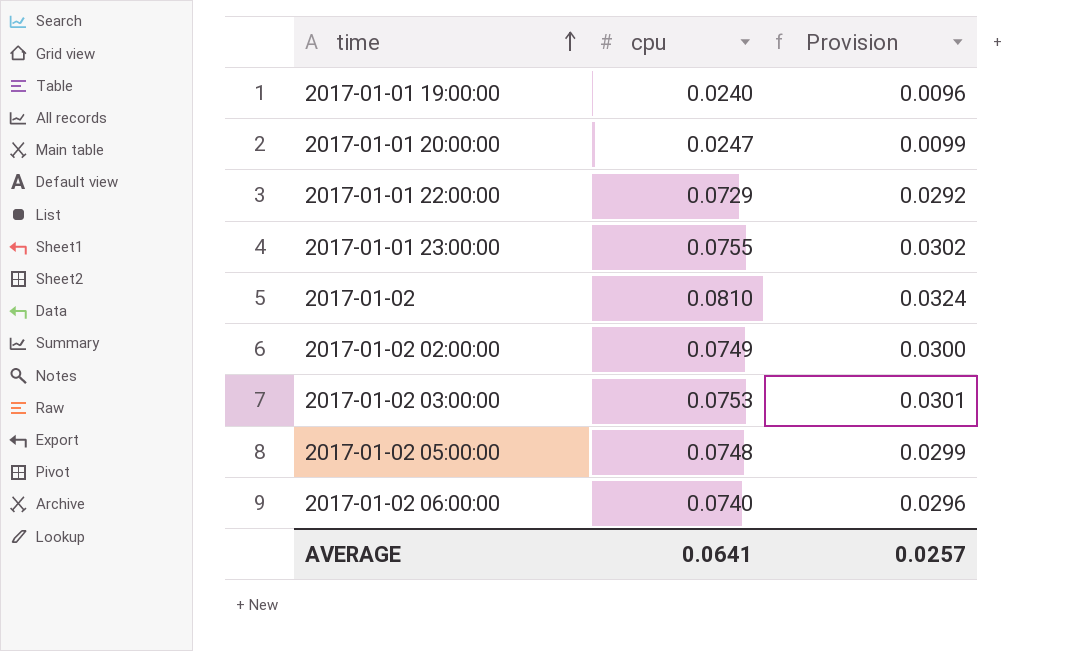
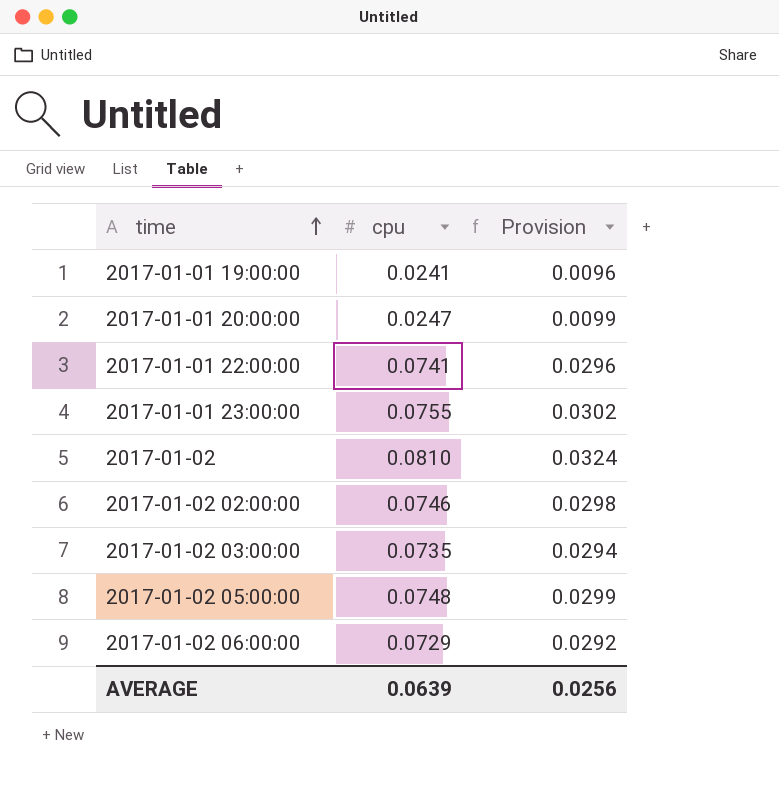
2017-01-01 19:00:00 | cpu: 0.0240 -> 0.0241
2017-01-01 22:00:00 | cpu: 0.0729 -> 0.0741
2017-01-01 22:00:00 | Provision: 0.0292 -> 0.0296
2017-01-02 02:00:00 | cpu: 0.0749 -> 0.0746
2017-01-02 02:00:00 | Provision: 0.0300 -> 0.0298
2017-01-02 03:00:00 | cpu: 0.0753 -> 0.0735
2017-01-02 03:00:00 | Provision: 0.0301 -> 0.0294
2017-01-02 06:00:00 | cpu: 0.0740 -> 0.0729
2017-01-02 06:00:00 | Provision: 0.0296 -> 0.0292
AVERAGE | cpu: 0.0641 -> 0.0639
AVERAGE | Provision: 0.0257 -> 0.0256

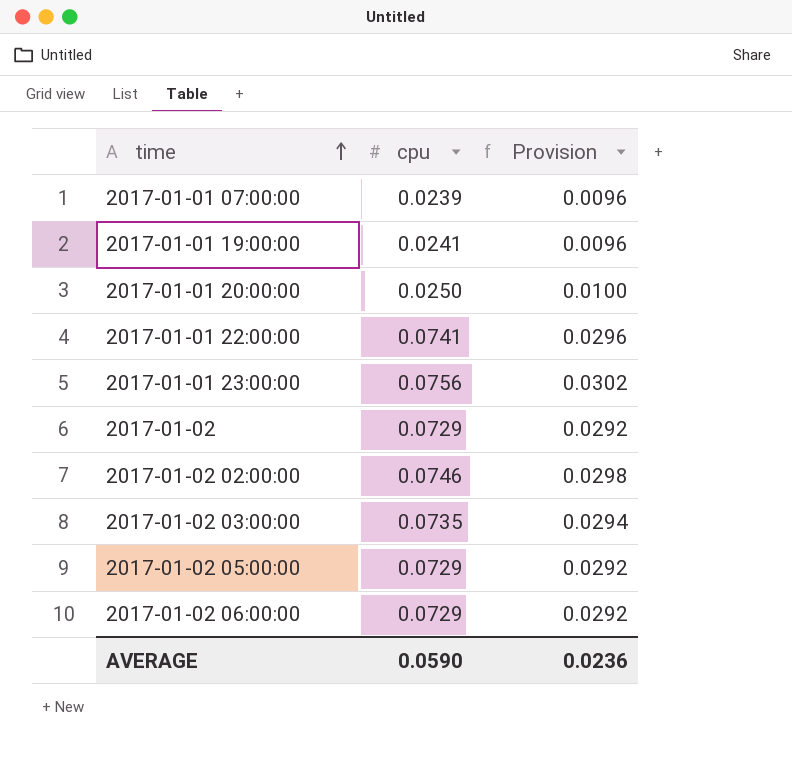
row 2017-01-01 07:00:00: none -> 0.0239 | 0.0096
2017-01-01 20:00:00 | cpu: 0.0247 -> 0.0250
2017-01-01 20:00:00 | Provision: 0.0099 -> 0.0100
2017-01-01 23:00:00 | cpu: 0.0755 -> 0.0756
2017-01-02 | cpu: 0.0810 -> 0.0729
2017-01-02 | Provision: 0.0324 -> 0.0292
2017-01-02 05:00:00 | cpu: 0.0748 -> 0.0729
2017-01-02 05:00:00 | Provision: 0.0299 -> 0.0292
AVERAGE | cpu: 0.0639 -> 0.0590
AVERAGE | Provision: 0.0256 -> 0.0236

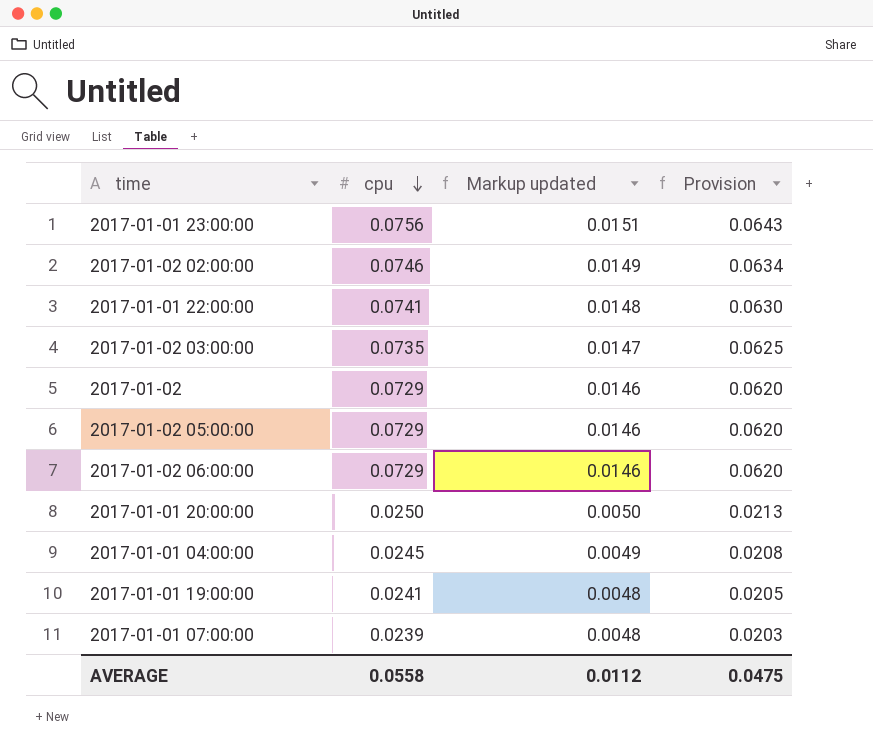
row order: time ascending -> cpu descending
column Markup updated | formula: none -> [cpu] * 0.2
column Provision | formula: [cpu] * 0.4 -> [cpu] * 0.85
row 2017-01-01 04:00:00: none -> 0.0245 | 0.0049 | 0.0208
AVERAGE | cpu: 0.0590 -> 0.0558
AVERAGE | Provision: 0.0236 -> 0.0475

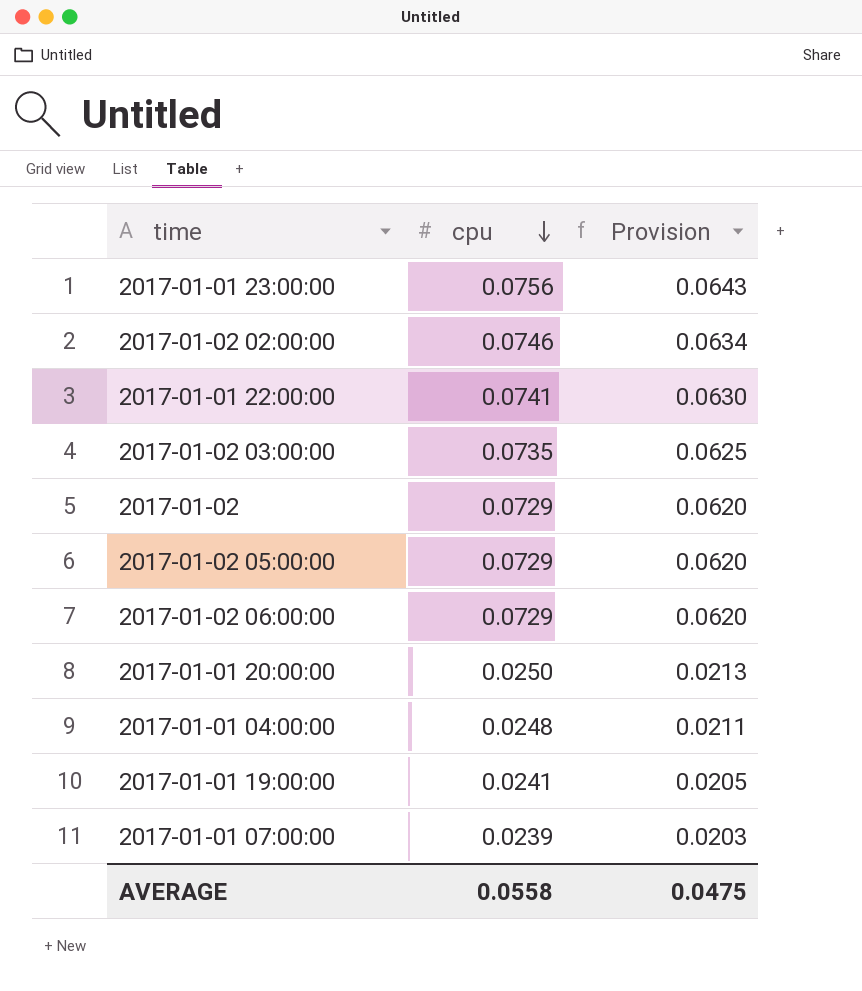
column Markup updated | formula: [cpu] * 0.2 -> none
2017-01-01 04:00:00 | cpu: 0.0245 -> 0.0248
2017-01-01 04:00:00 | Provision: 0.0208 -> 0.0211

